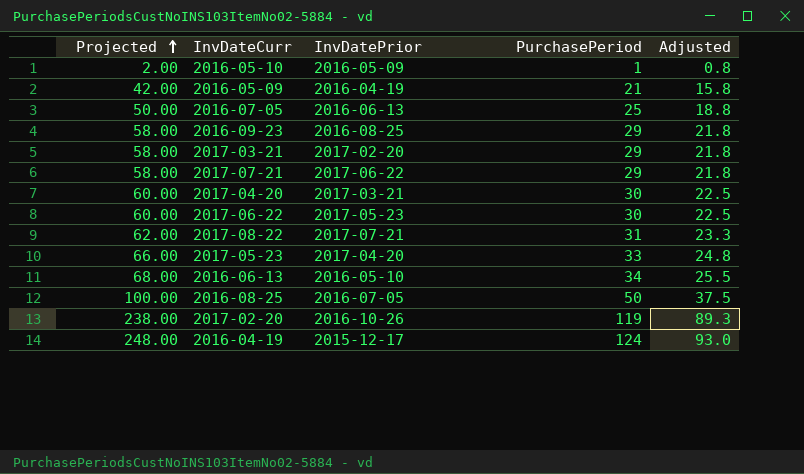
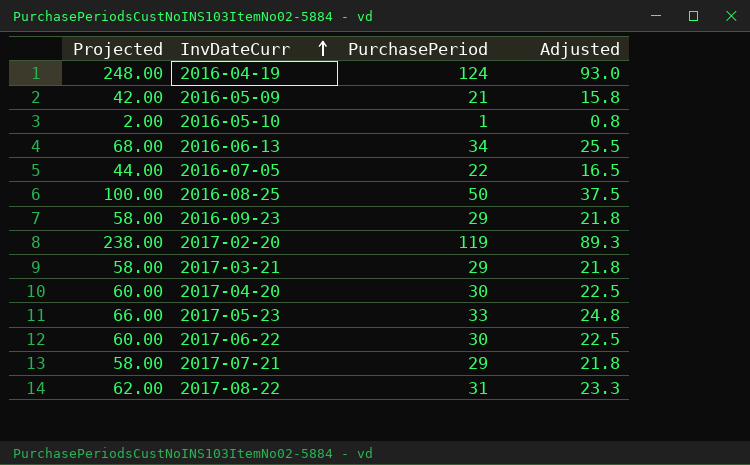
row order: Projected ascending -> InvDateCurr ascending
column InvDatePrior | position: 3 -> none
2016-07-05 | Projected: 50.00 -> 44.00
2016-07-05 | PurchasePeriod: 25 -> 22
2016-07-05 | Adjusted: 18.8 -> 16.5

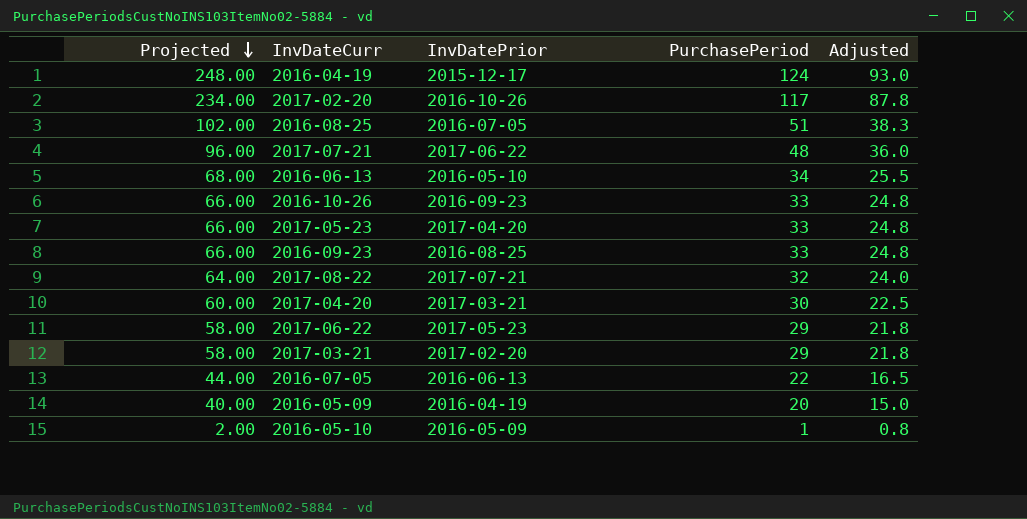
row order: InvDateCurr ascending -> Projected descending
column InvDatePrior | position: none -> 3
2017-02-20 | Projected: 238.00 -> 234.00
2017-02-20 | PurchasePeriod: 119 -> 117
2017-02-20 | Adjusted: 89.3 -> 87.8
2016-08-25 | Projected: 100.00 -> 102.00
2016-08-25 | PurchasePeriod: 50 -> 51
2016-08-25 | Adjusted: 37.5 -> 38.3
2017-07-21 | Projected: 58.00 -> 96.00
2017-07-21 | PurchasePeriod: 29 -> 48
2017-07-21 | Adjusted: 21.8 -> 36.0
row 2016-10-26: none -> 66.00 | 2016-09-23 | 33 | 24.8
2016-09-23 | Projected: 58.00 -> 66.00
2016-09-23 | PurchasePeriod: 29 -> 33
2016-09-23 | Adjusted: 21.8 -> 24.8
2017-08-22 | Projected: 62.00 -> 64.00
2017-08-22 | PurchasePeriod: 31 -> 32
2017-08-22 | Adjusted: 23.3 -> 24.0
2017-06-22 | Projected: 60.00 -> 58.00
2017-06-22 | PurchasePeriod: 30 -> 29
2017-06-22 | Adjusted: 22.5 -> 21.8
2016-05-09 | Projected: 42.00 -> 40.00
2016-05-09 | PurchasePeriod: 21 -> 20
2016-05-09 | Adjusted: 15.8 -> 15.0

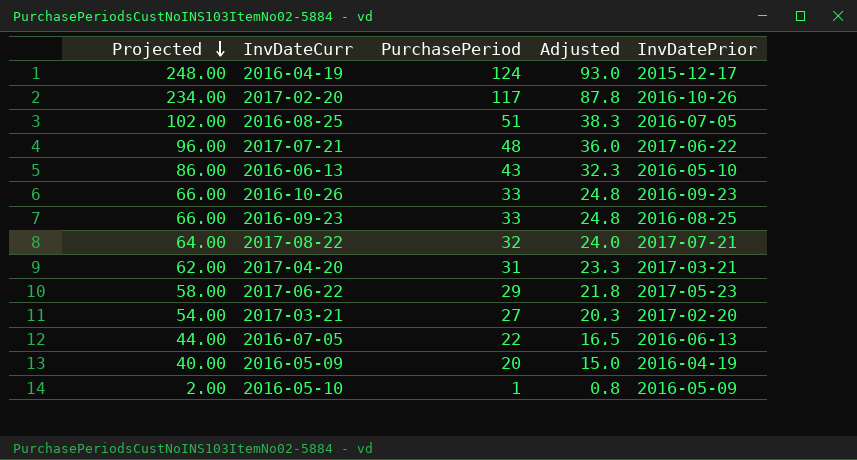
column InvDatePrior | position: 3 -> 5
row 2017-05-23: 66.00 | 2017-04-20 | 33 | 24.8 -> none
2016-06-13 | Projected: 68.00 -> 86.00
2016-06-13 | PurchasePeriod: 34 -> 43
2016-06-13 | Adjusted: 25.5 -> 32.3
2017-04-20 | Projected: 60.00 -> 62.00
2017-04-20 | PurchasePeriod: 30 -> 31
2017-04-20 | Adjusted: 22.5 -> 23.3
2017-03-21 | Projected: 58.00 -> 54.00
2017-03-21 | PurchasePeriod: 29 -> 27
2017-03-21 | Adjusted: 21.8 -> 20.3

